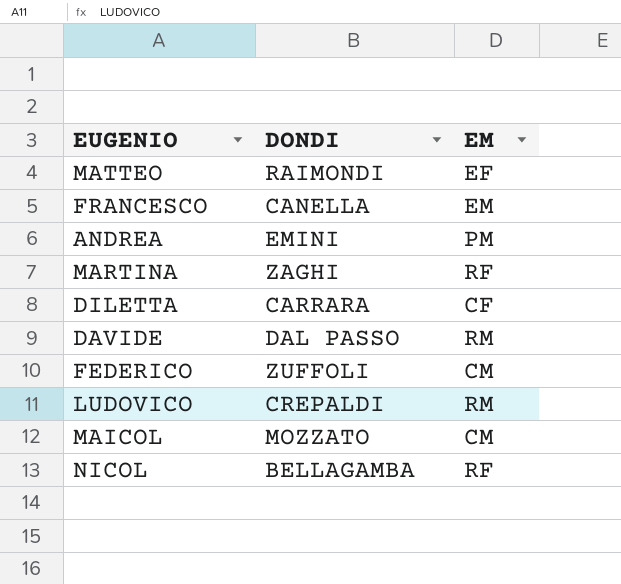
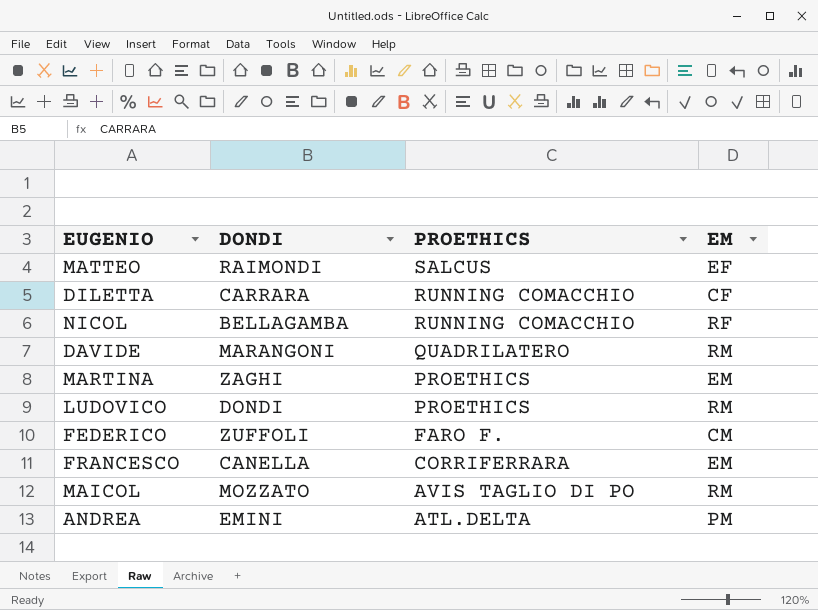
row order: none -> PROETHICS descending
column PROETHICS | position: none -> 3
DAVIDE | DONDI: DAL PASSO -> MARANGONI
MARTINA | EM: RF -> EM
LUDOVICO | DONDI: CREPALDI -> DONDI
MAICOL | EM: CM -> RM

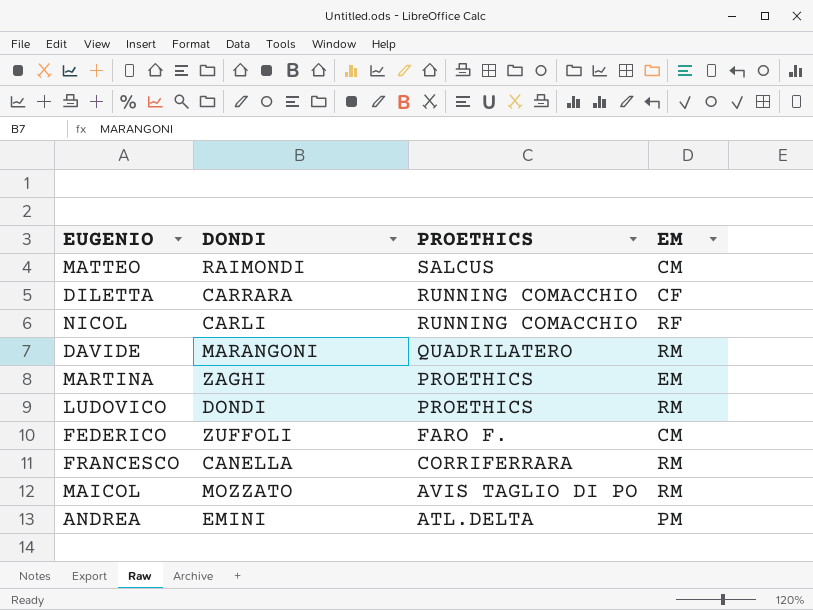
MATTEO | EM: EF -> CM
NICOL | DONDI: BELLAGAMBA -> CARLI
FRANCESCO | EM: EM -> RM

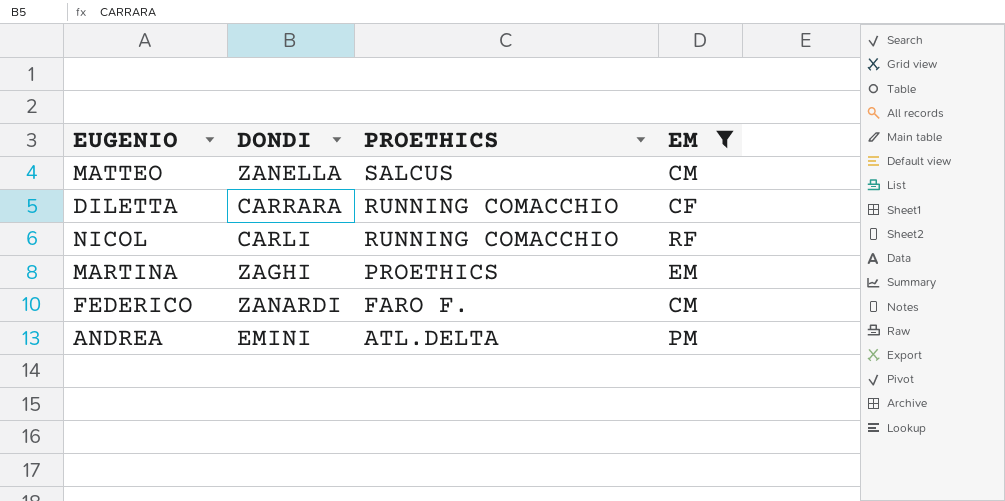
filter: none -> EM != RM
MATTEO | DONDI: RAIMONDI -> ZANELLA
FEDERICO | DONDI: ZUFFOLI -> ZANARDI

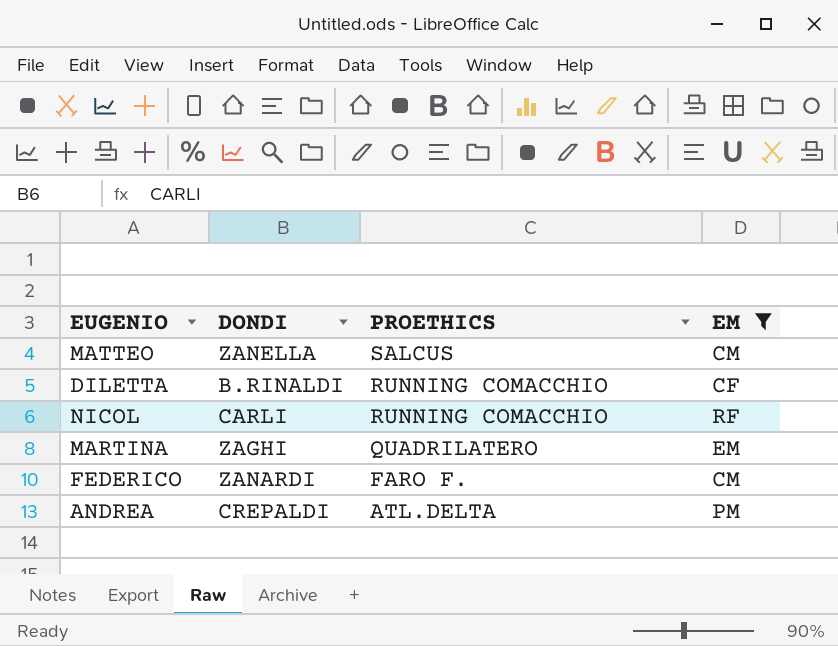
DILETTA | DONDI: CARRARA -> B.RINALDI
MARTINA | PROETHICS: PROETHICS -> QUADRILATERO
ANDREA | DONDI: EMINI -> CREPALDI

